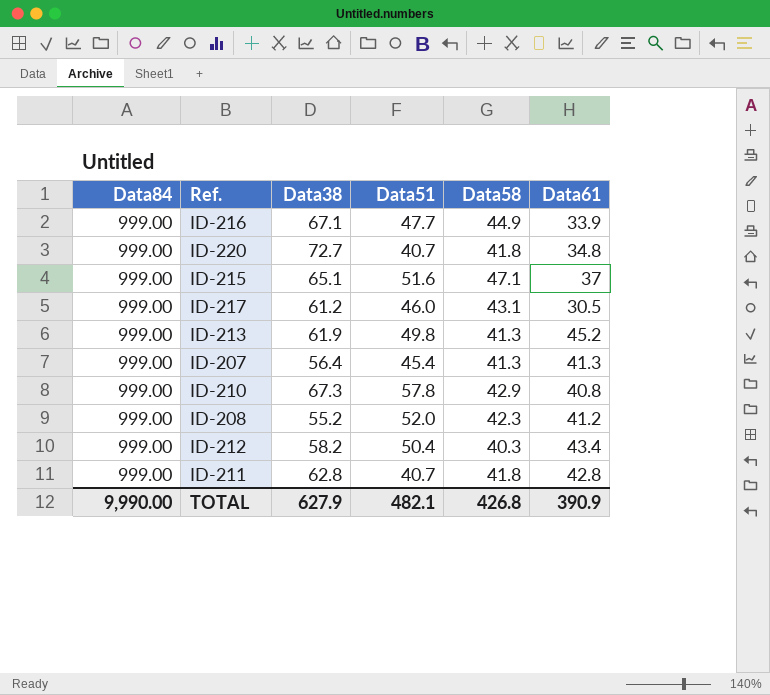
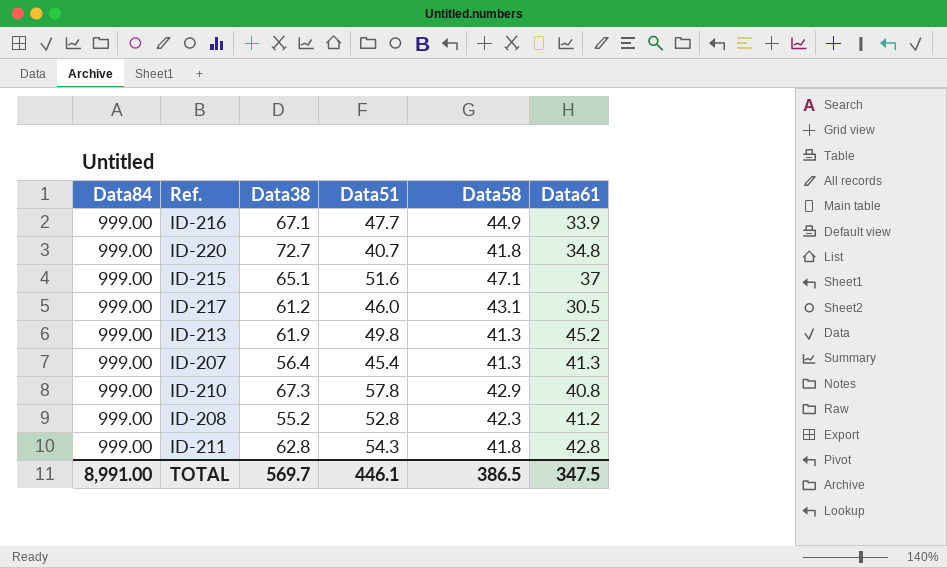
row ID-212: 999.00 | 58.2 | 50.4 | 40.3 | 43.4 -> none
ID-208 | Data51: 52.0 -> 52.8
ID-211 | Data51: 40.7 -> 54.3
TOTAL | Data84: 9,990.00 -> 8,991.00
TOTAL | Data38: 627.9 -> 569.7
TOTAL | Data51: 482.1 -> 446.1
TOTAL | Data58: 426.8 -> 386.5
TOTAL | Data61: 390.9 -> 347.5

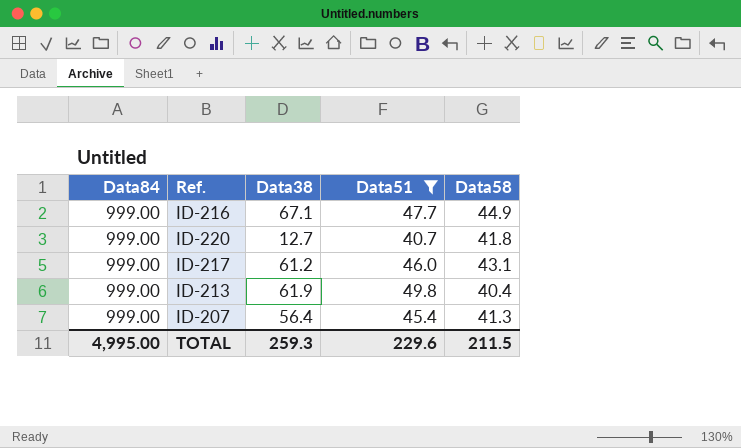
filter: none -> Data51 <= 49.8
column Data61 | position: 6 -> none
ID-220 | Data38: 72.7 -> 12.7
ID-213 | Data58: 41.3 -> 40.4
TOTAL | Data84: 8,991.00 -> 4,995.00
TOTAL | Data38: 569.7 -> 259.3
TOTAL | Data51: 446.1 -> 229.6
TOTAL | Data58: 386.5 -> 211.5

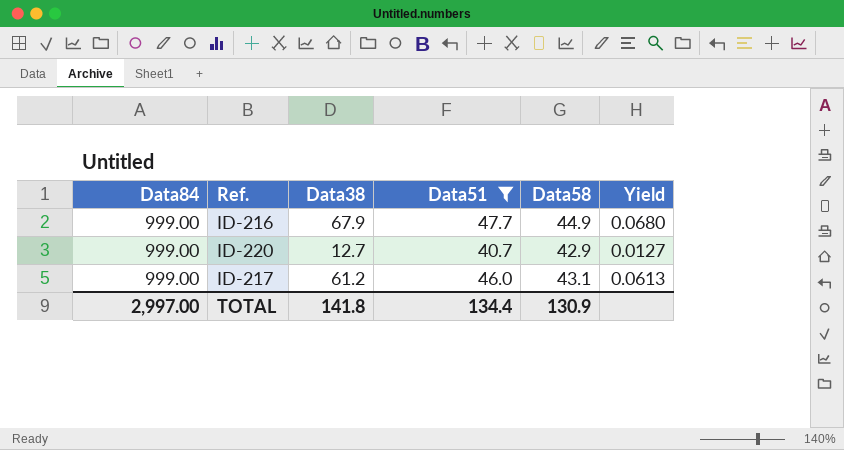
column Yield | formula: none -> [Data38] / [Data84]
row ID-213: 999.00 | 61.9 | 49.8 | 40.4 -> none
row ID-207: 999.00 | 56.4 | 45.4 | 41.3 -> none
ID-216 | Data38: 67.1 -> 67.9
ID-220 | Data58: 41.8 -> 42.9
TOTAL | Data84: 4,995.00 -> 2,997.00
TOTAL | Data38: 259.3 -> 141.8
TOTAL | Data51: 229.6 -> 134.4
TOTAL | Data58: 211.5 -> 130.9

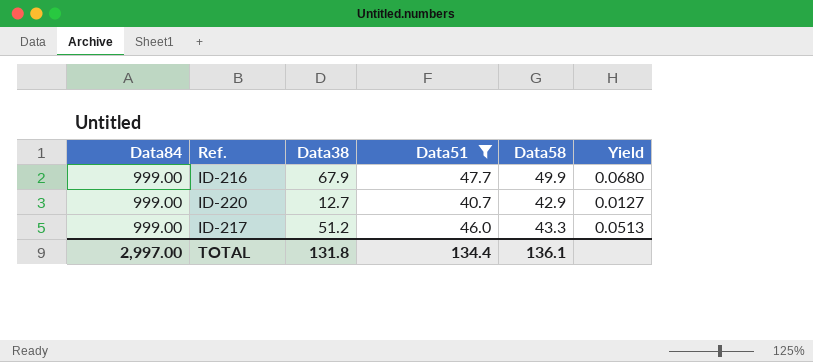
ID-216 | Data58: 44.9 -> 49.9
ID-217 | Data38: 61.2 -> 51.2
ID-217 | Data58: 43.1 -> 43.3
ID-217 | Yield: 0.0613 -> 0.0513
TOTAL | Data38: 141.8 -> 131.8
TOTAL | Data58: 130.9 -> 136.1

